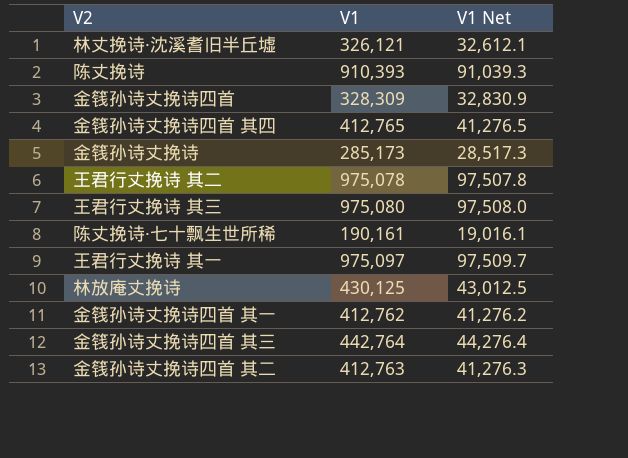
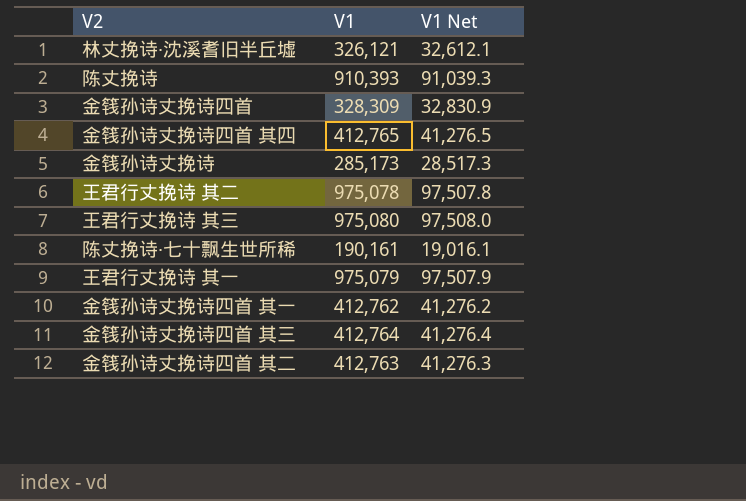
row 林放庵丈挽诗: 430,125 | 43,012.5 -> none
王君行丈挽诗 其一 | V1: 975,097 -> 975,079
王君行丈挽诗 其一 | V1 Net: 97,509.7 -> 97,507.9
金篯孙诗丈挽诗四首 其三 | V1: 442,764 -> 412,764
金篯孙诗丈挽诗四首 其三 | V1 Net: 44,276.4 -> 41,276.4

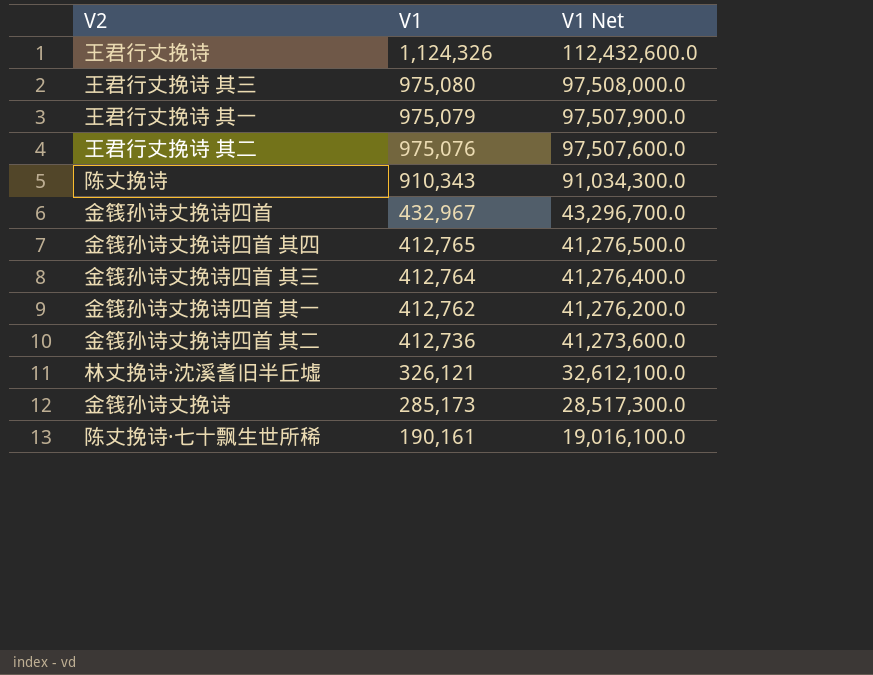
row order: none -> V1 descending
column V1 Net | formula: [V1] * 0.1 -> [V1] * 100
row 王君行丈挽诗: none -> 1,124,326 | 112,432,600.0
王君行丈挽诗 其二 | V1: 975,078 -> 975,076
陈丈挽诗 | V1: 910,393 -> 910,343
金篯孙诗丈挽诗四首 | V1: 328,309 -> 432,967
金篯孙诗丈挽诗四首 其二 | V1: 412,763 -> 412,736

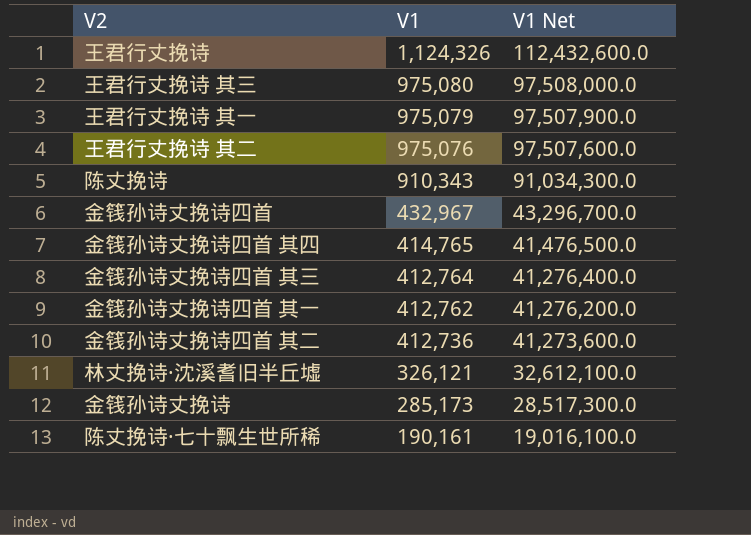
金篯孙诗丈挽诗四首 其四 | V1: 412,765 -> 414,765
金篯孙诗丈挽诗四首 其四 | V1 Net: 41,276,500.0 -> 41,476,500.0

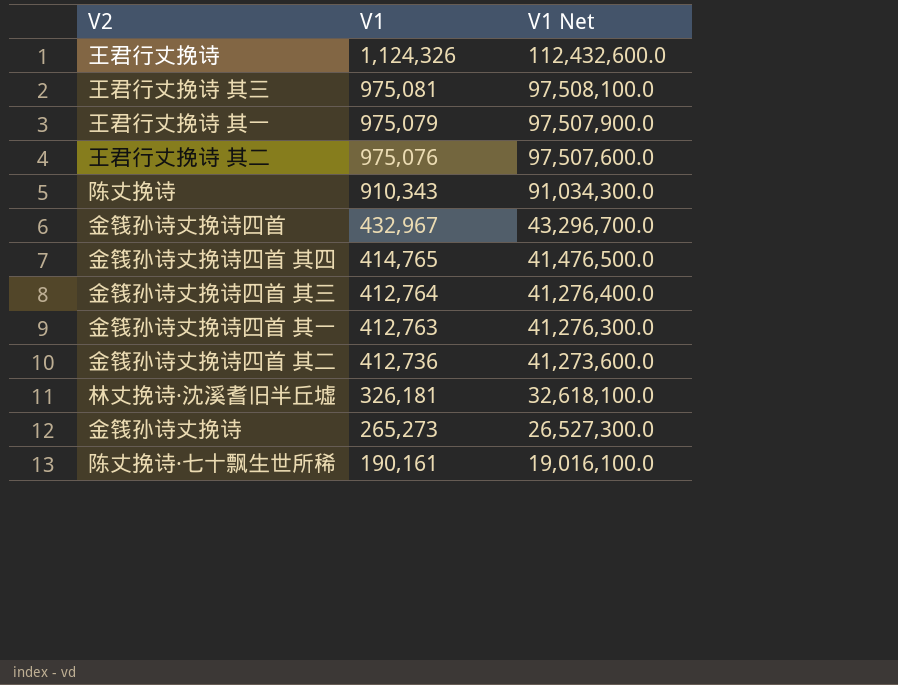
王君行丈挽诗 其三 | V1: 975,080 -> 975,081
王君行丈挽诗 其三 | V1 Net: 97,508,000.0 -> 97,508,100.0
金篯孙诗丈挽诗四首 其一 | V1: 412,762 -> 412,763
金篯孙诗丈挽诗四首 其一 | V1 Net: 41,276,200.0 -> 41,276,300.0
林丈挽诗·沈溪耆旧半丘墟 | V1: 326,121 -> 326,181
林丈挽诗·沈溪耆旧半丘墟 | V1 Net: 32,612,100.0 -> 32,618,100.0
金篯孙诗丈挽诗 | V1: 285,173 -> 265,273
金篯孙诗丈挽诗 | V1 Net: 28,517,300.0 -> 26,527,300.0

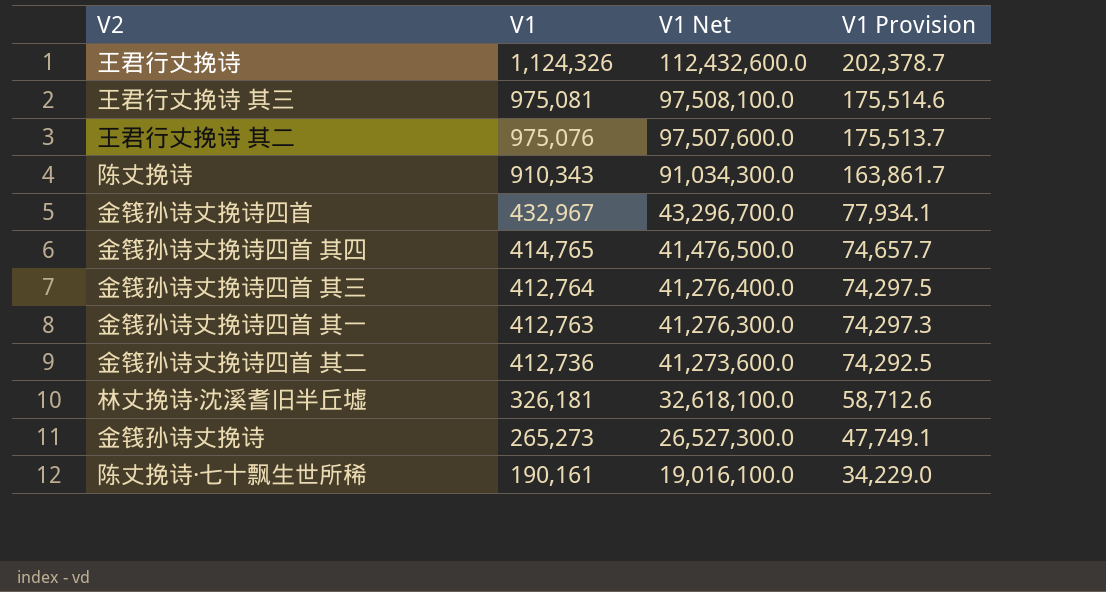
column V1 Provision | formula: none -> [V1] * 0.18
row 王君行丈挽诗 其一: 975,079 | 97,507,900.0 -> none

